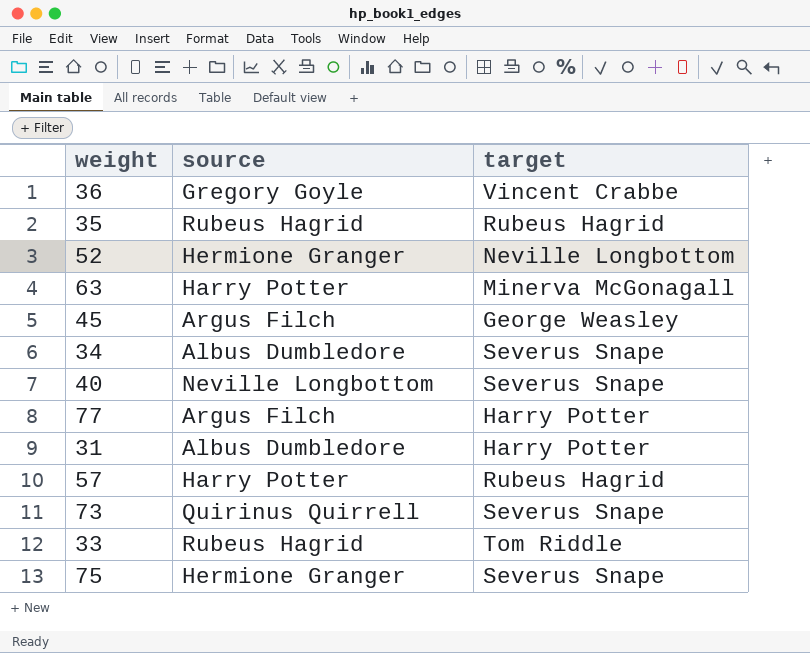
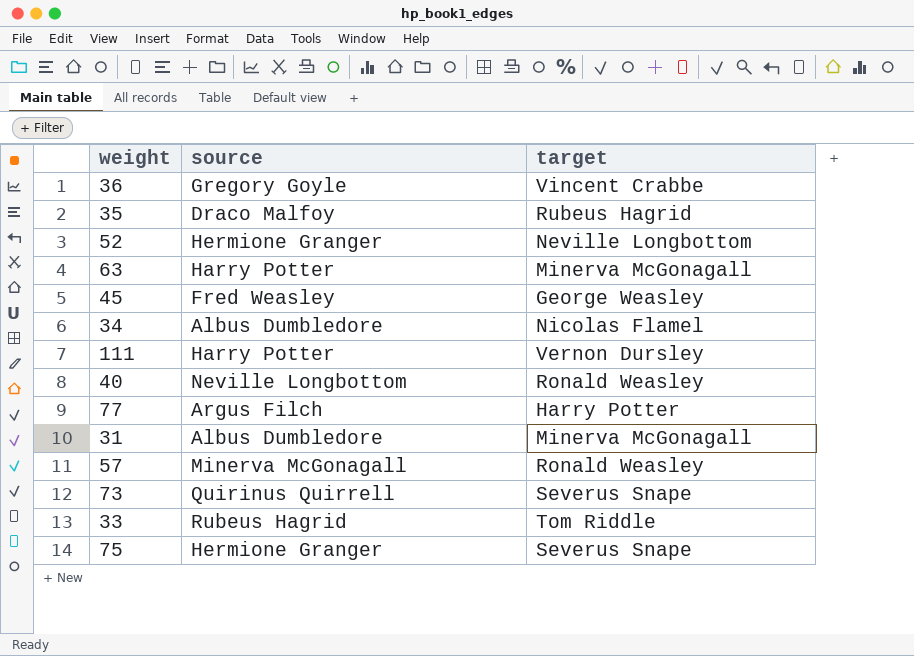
35 | source: Rubeus Hagrid -> Draco Malfoy
45 | source: Argus Filch -> Fred Weasley
34 | target: Severus Snape -> Nicolas Flamel
row 111: none -> Harry Potter | Vernon Dursley
40 | target: Severus Snape -> Ronald Weasley
31 | target: Harry Potter -> Minerva McGonagall
57 | source: Harry Potter -> Minerva McGonagall
57 | target: Rubeus Hagrid -> Ronald Weasley

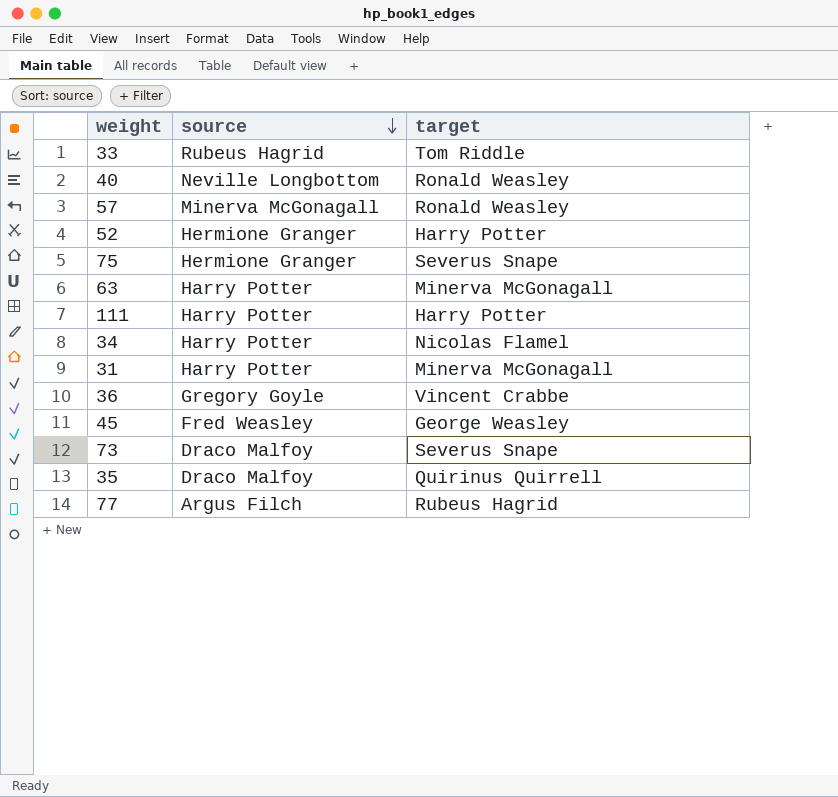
row order: none -> source descending
52 | target: Neville Longbottom -> Harry Potter
111 | target: Vernon Dursley -> Harry Potter
34 | source: Albus Dumbledore -> Harry Potter
31 | source: Albus Dumbledore -> Harry Potter
73 | source: Quirinus Quirrell -> Draco Malfoy
35 | target: Rubeus Hagrid -> Quirinus Quirrell
77 | target: Harry Potter -> Rubeus Hagrid

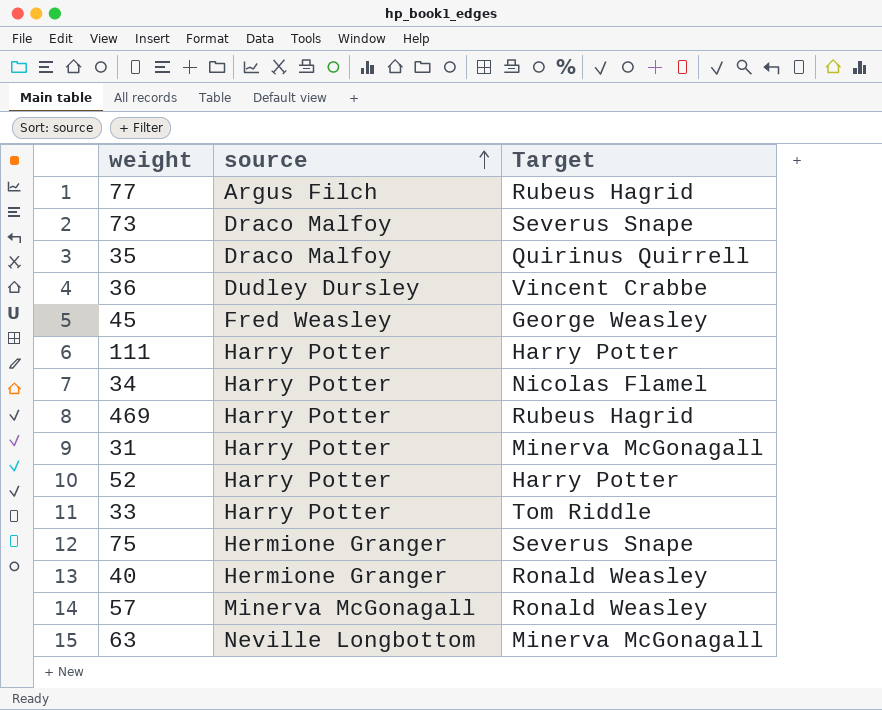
row order: source descending -> source ascending
column name: target -> Target
36 | source: Gregory Goyle -> Dudley Dursley
row 469: none -> Harry Potter | Rubeus Hagrid
52 | source: Hermione Granger -> Harry Potter
33 | source: Rubeus Hagrid -> Harry Potter
40 | source: Neville Longbottom -> Hermione Granger
63 | source: Harry Potter -> Neville Longbottom

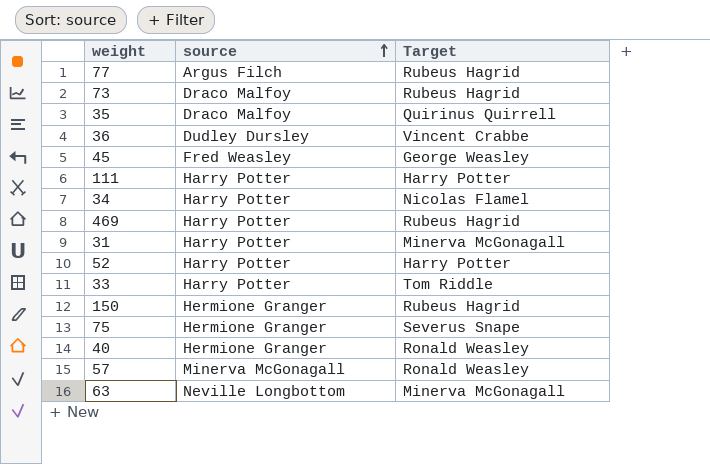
73 | Target: Severus Snape -> Rubeus Hagrid
row 150: none -> Hermione Granger | Rubeus Hagrid

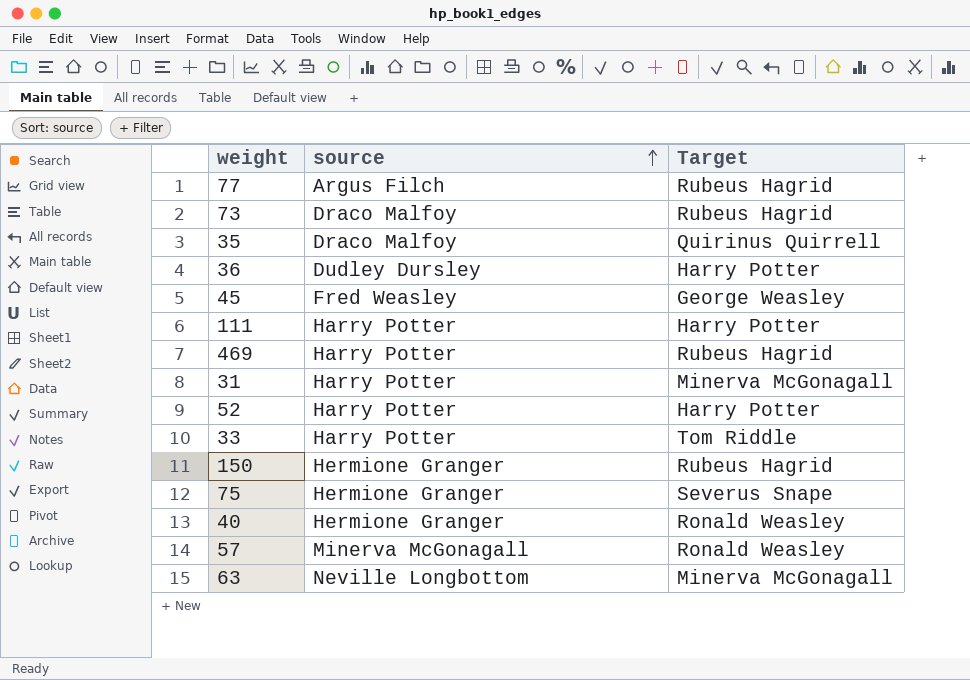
row 34: Harry Potter | Nicolas Flamel -> none
36 | Target: Vincent Crabbe -> Harry Potter

